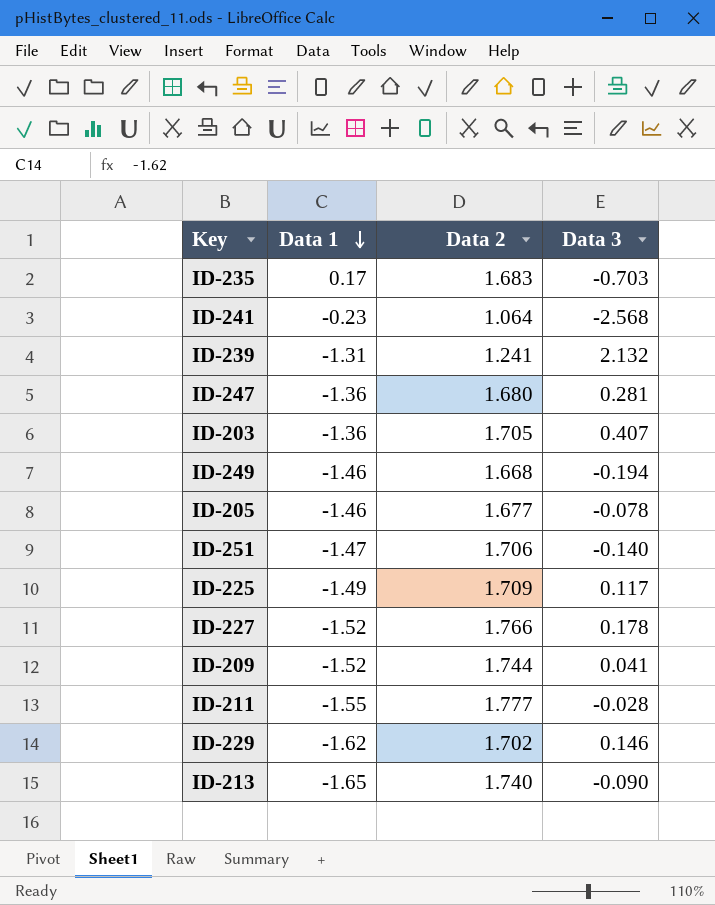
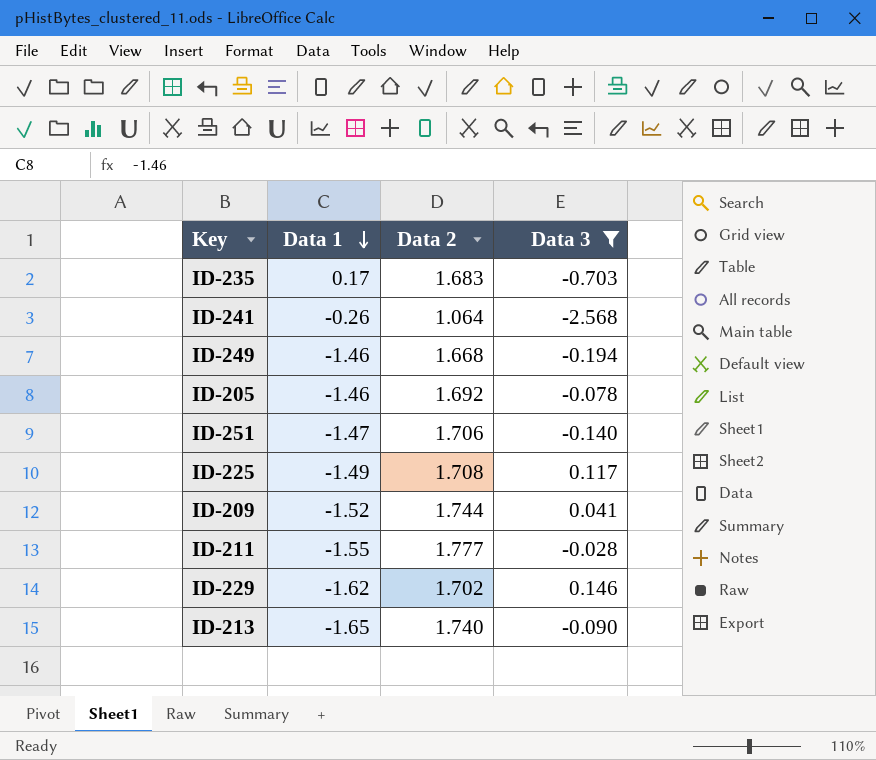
filter: none -> Data 3 <= 0.146
ID-241 | Data 1: -0.23 -> -0.26
ID-205 | Data 2: 1.677 -> 1.692
ID-225 | Data 2: 1.709 -> 1.708

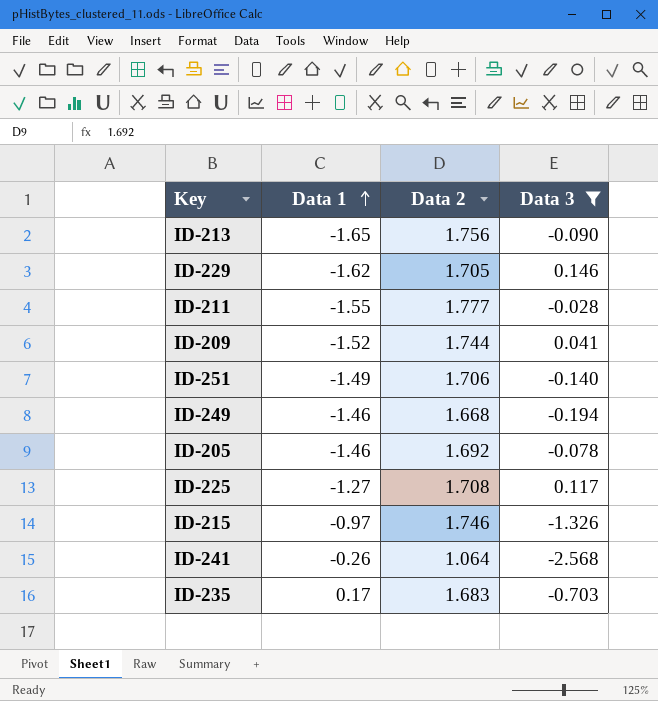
row order: Data 1 descending -> Data 1 ascending
ID-213 | Data 2: 1.740 -> 1.756
ID-229 | Data 2: 1.702 -> 1.705
ID-251 | Data 1: -1.47 -> -1.49
ID-225 | Data 1: -1.49 -> -1.27
row ID-215: none -> -0.97 | 1.746 | -1.326

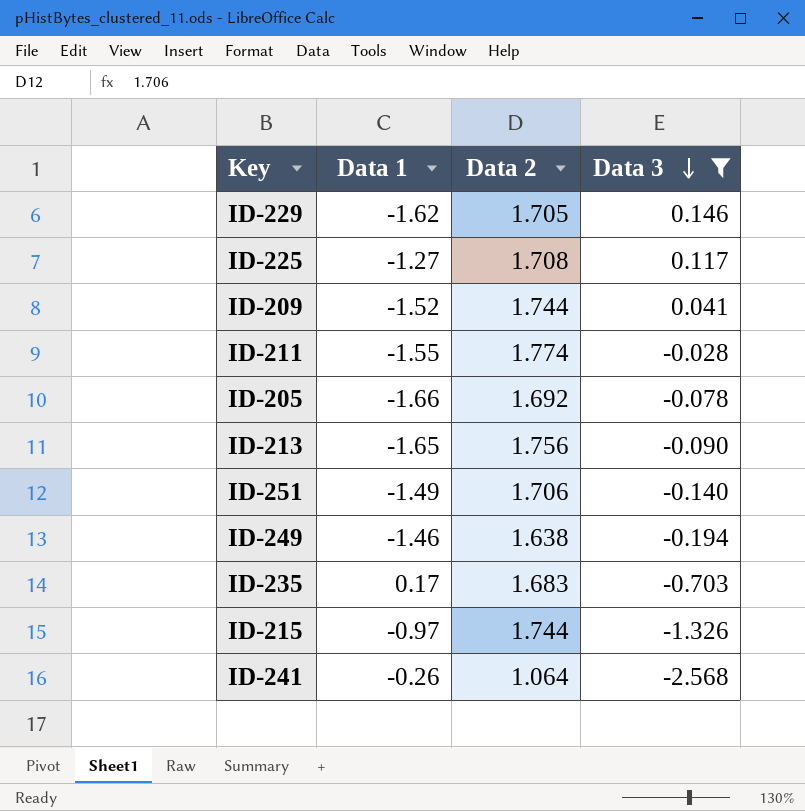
row order: Data 1 ascending -> Data 3 descending
ID-211 | Data 2: 1.777 -> 1.774
ID-205 | Data 1: -1.46 -> -1.66
ID-249 | Data 2: 1.668 -> 1.638
ID-215 | Data 2: 1.746 -> 1.744

